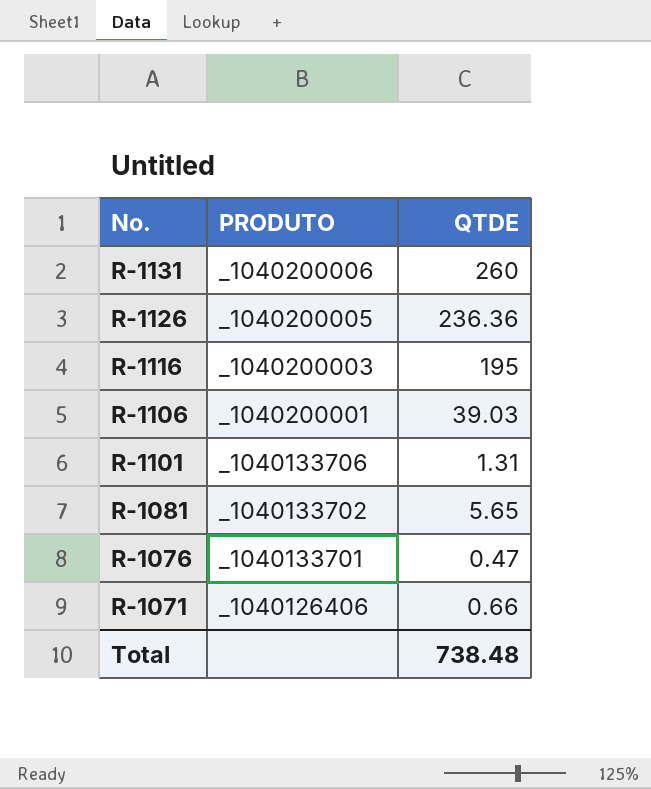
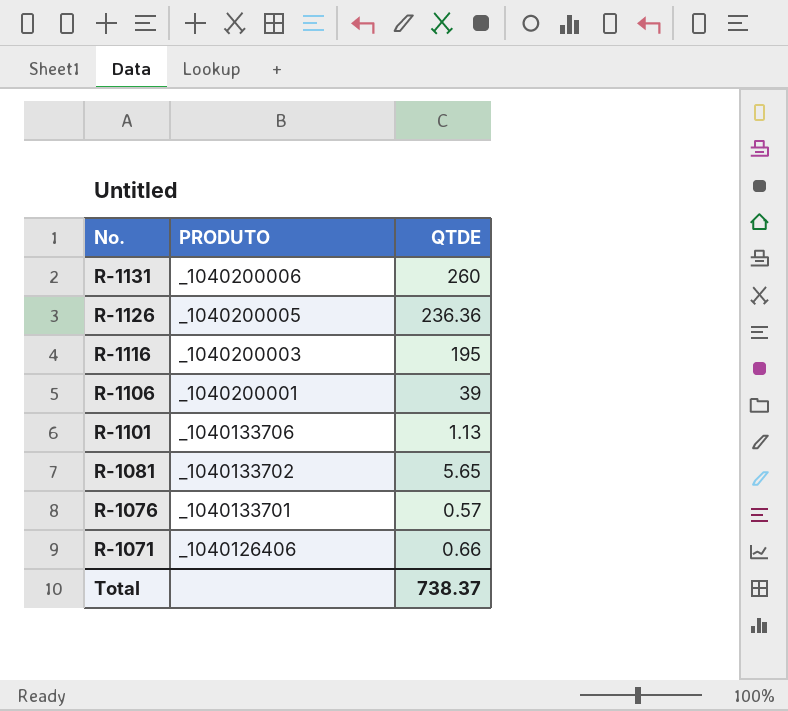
R-1106 | QTDE: 39.03 -> 39
R-1101 | QTDE: 1.31 -> 1.13
R-1076 | QTDE: 0.47 -> 0.57
Total | QTDE: 738.48 -> 738.37

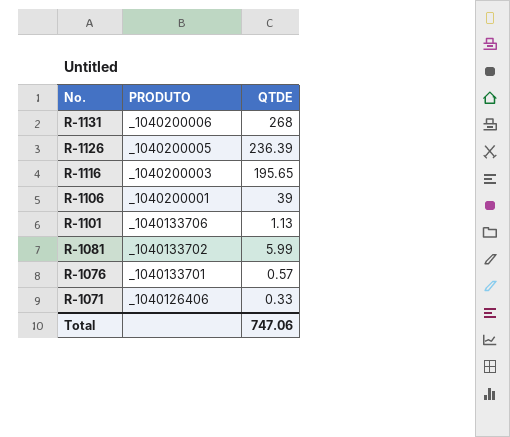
R-1131 | QTDE: 260 -> 268
R-1126 | QTDE: 236.36 -> 236.39
R-1116 | QTDE: 195 -> 195.65
R-1081 | QTDE: 5.65 -> 5.99
R-1071 | QTDE: 0.66 -> 0.33
Total | QTDE: 738.37 -> 747.06

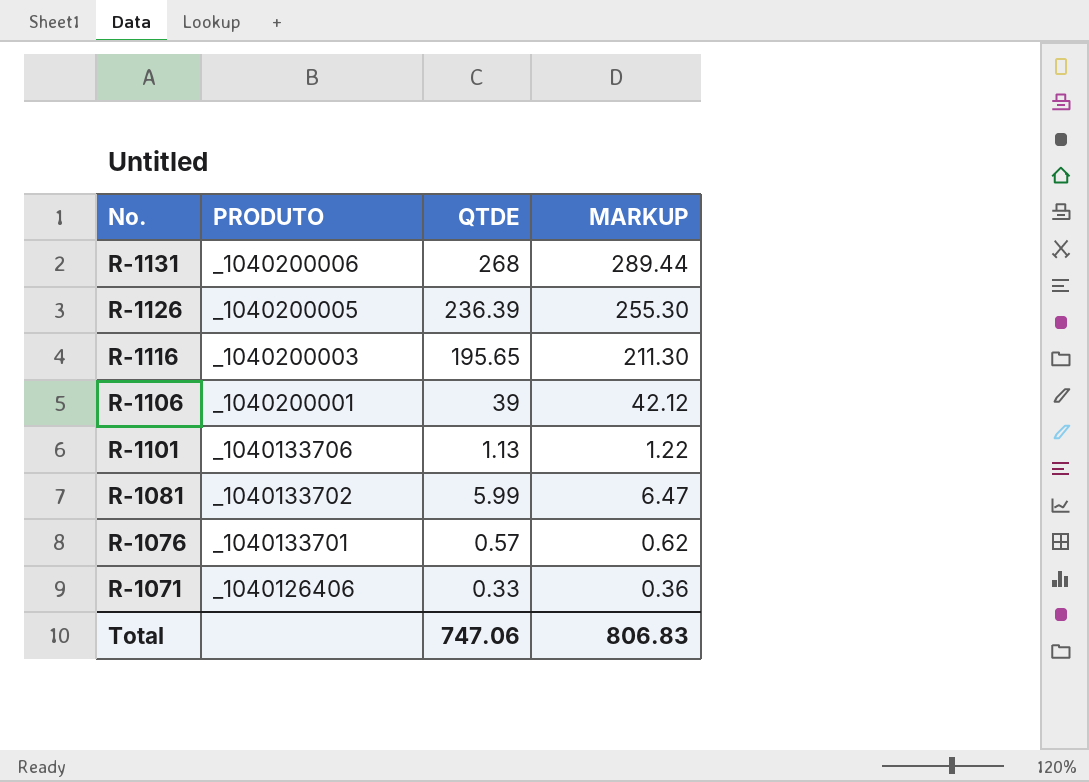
column MARKUP | formula: none -> [QTDE] * 1.08

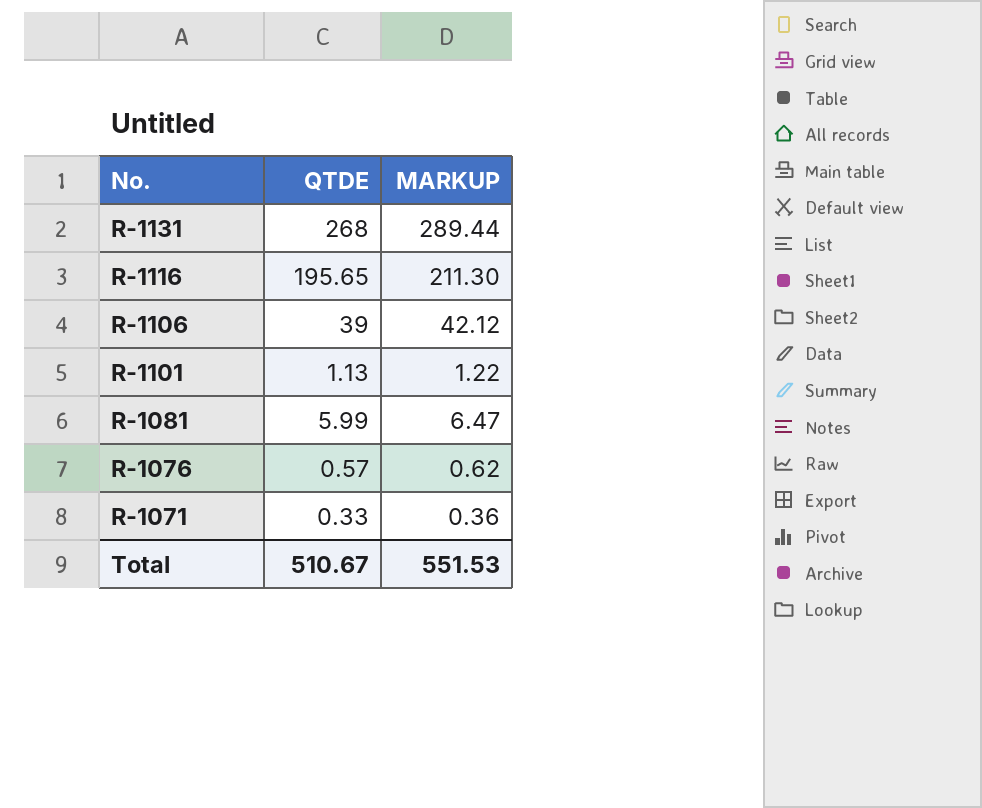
column PRODUTO | position: 2 -> none
row R-1126: _1040200005 | 236.39 | 255.30 -> none
Total | QTDE: 747.06 -> 510.67
Total | MARKUP: 806.83 -> 551.53

